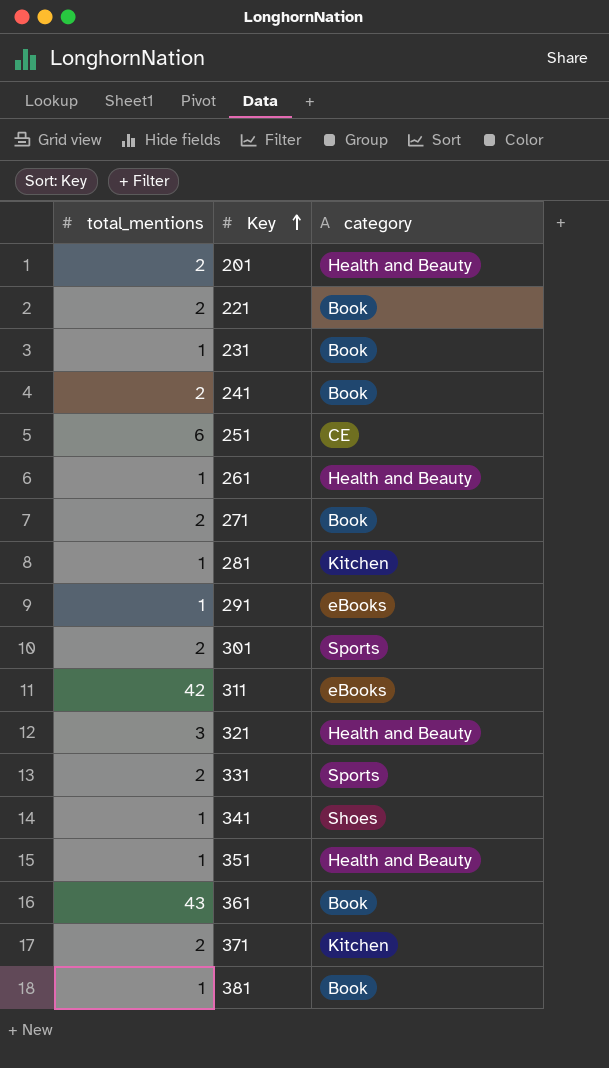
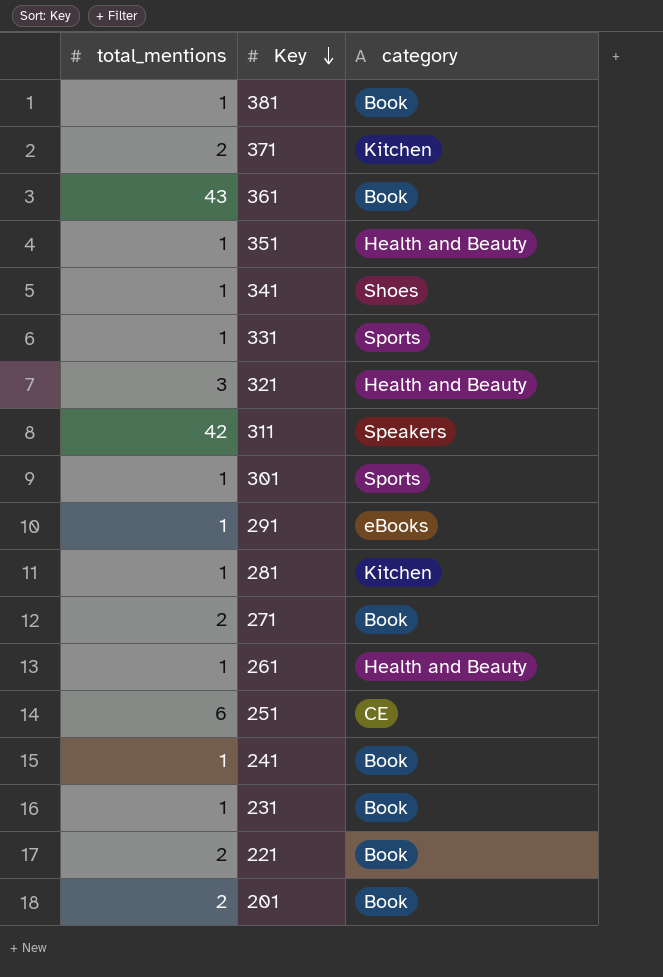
row order: Key ascending -> Key descending
331 | total_mentions: 2 -> 1
311 | category: eBooks -> Speakers
301 | total_mentions: 2 -> 1
241 | total_mentions: 2 -> 1
201 | category: Health and Beauty -> Book

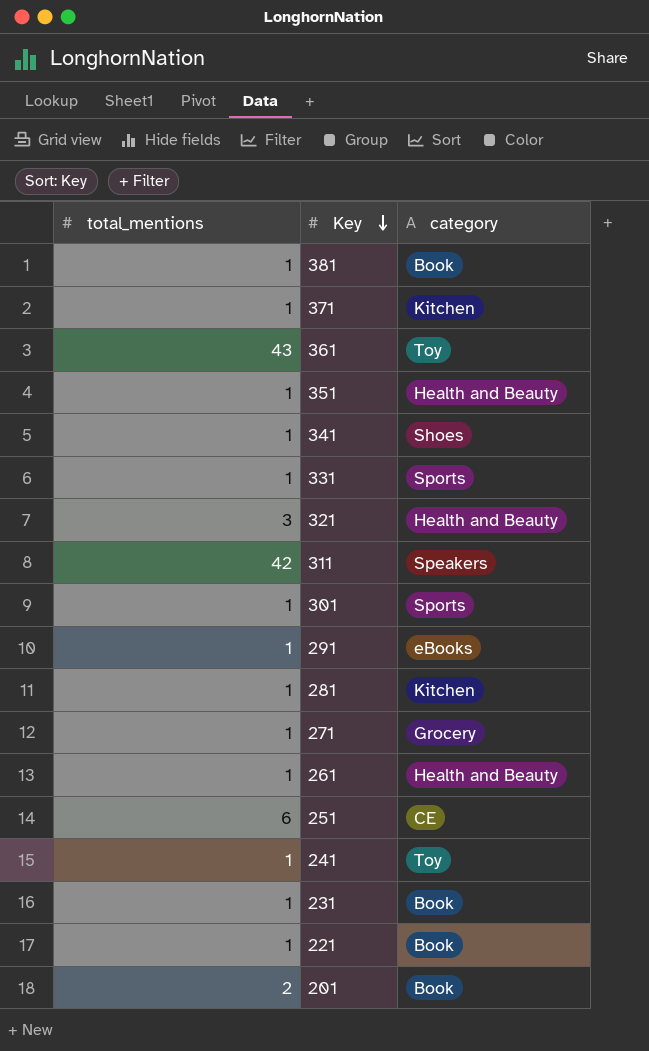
371 | total_mentions: 2 -> 1
361 | category: Book -> Toy
271 | total_mentions: 2 -> 1
271 | category: Book -> Grocery
241 | category: Book -> Toy
221 | total_mentions: 2 -> 1

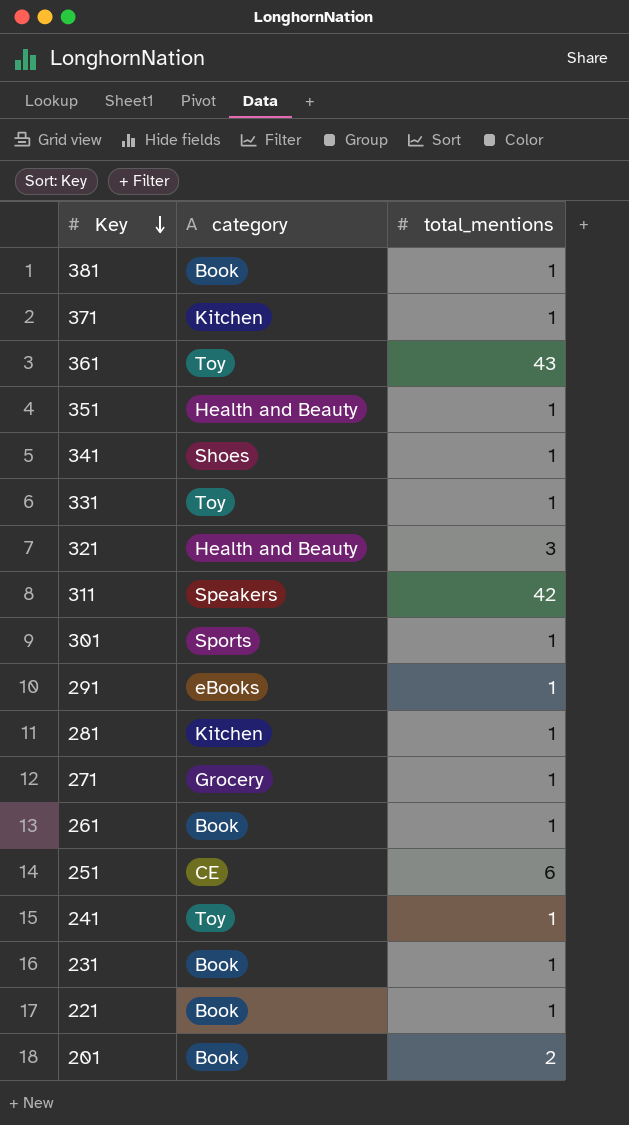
column total_mentions | position: 1 -> 3
331 | category: Sports -> Toy
261 | category: Health and Beauty -> Book

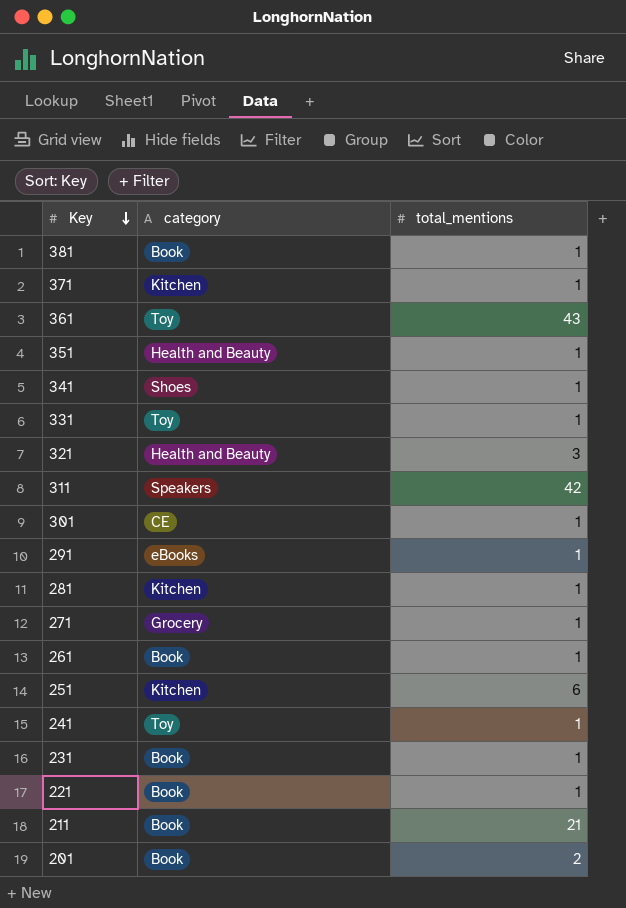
301 | category: Sports -> CE
251 | category: CE -> Kitchen
row 211: none -> Book | 21

